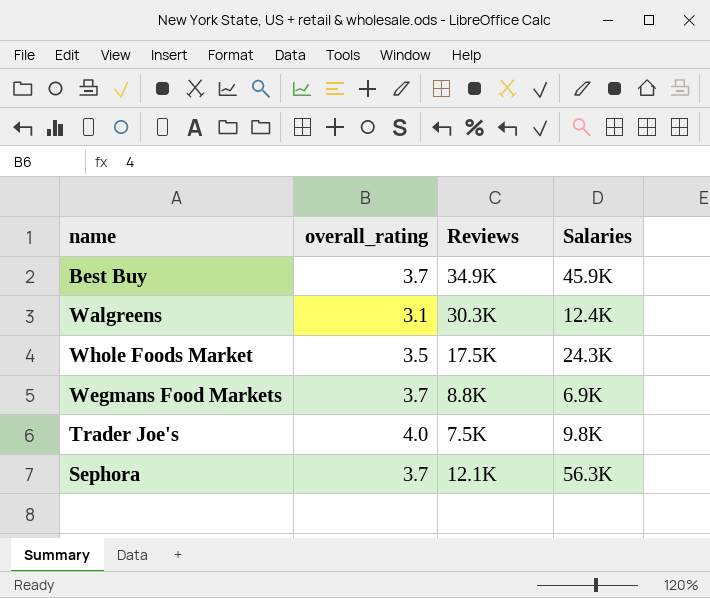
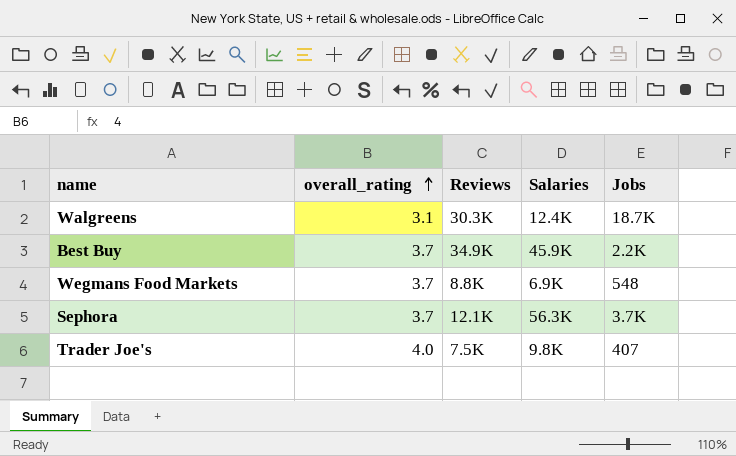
row order: none -> overall_rating ascending
column Jobs | position: none -> 5
row Whole Foods Market: 3.5 | 17.5K | 24.3K -> none

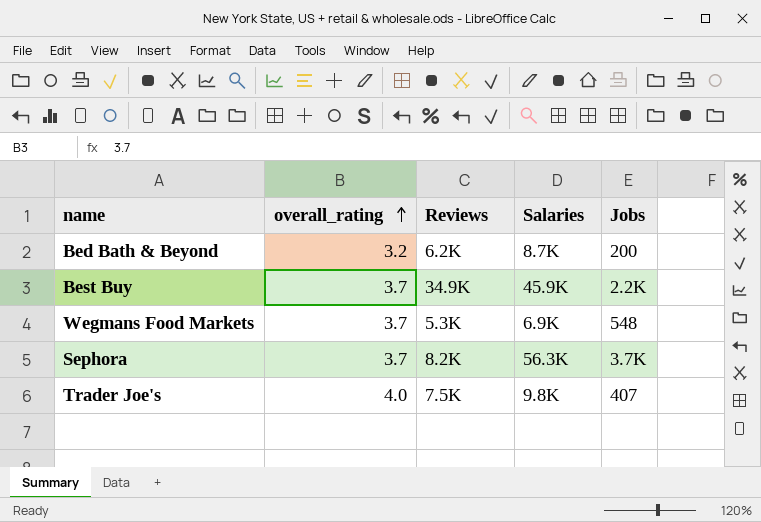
row Walgreens: 3.1 | 30.3K | 12.4K | 18.7K -> none
row Bed Bath & Beyond: none -> 3.2 | 6.2K | 8.7K | 200
Wegmans Food Markets | Reviews: 8.8K -> 5.3K
Sephora | Reviews: 12.1K -> 8.2K

